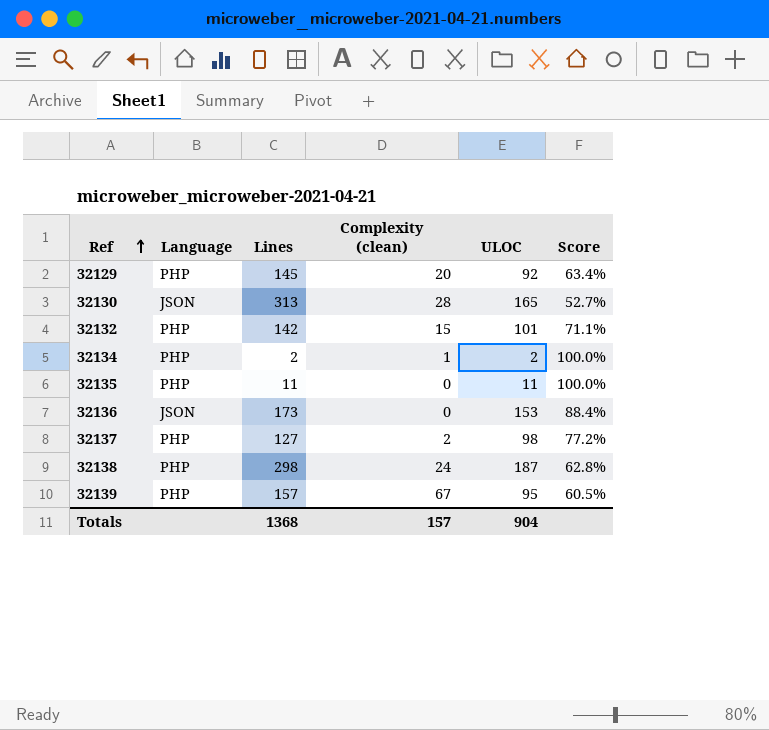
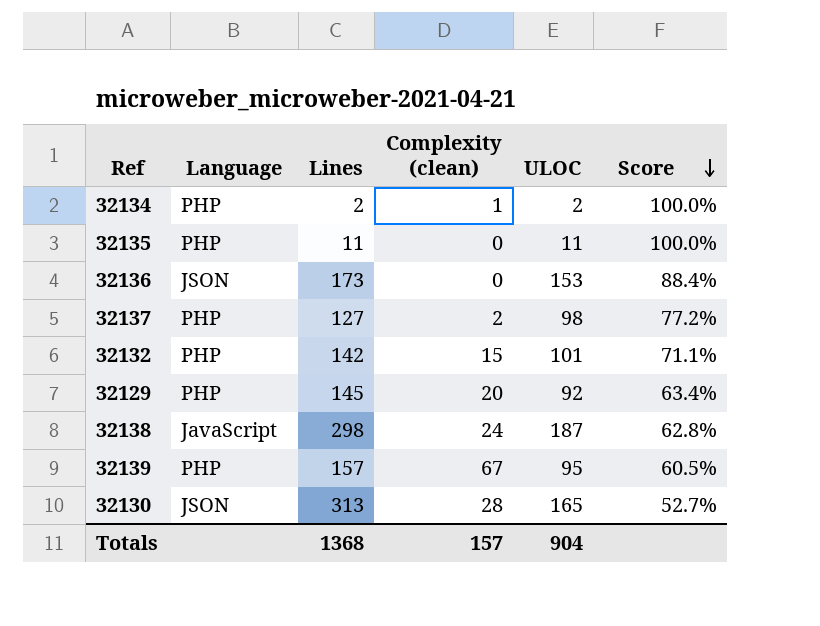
row order: Ref ascending -> Score descending
32138 | Language: PHP -> JavaScript

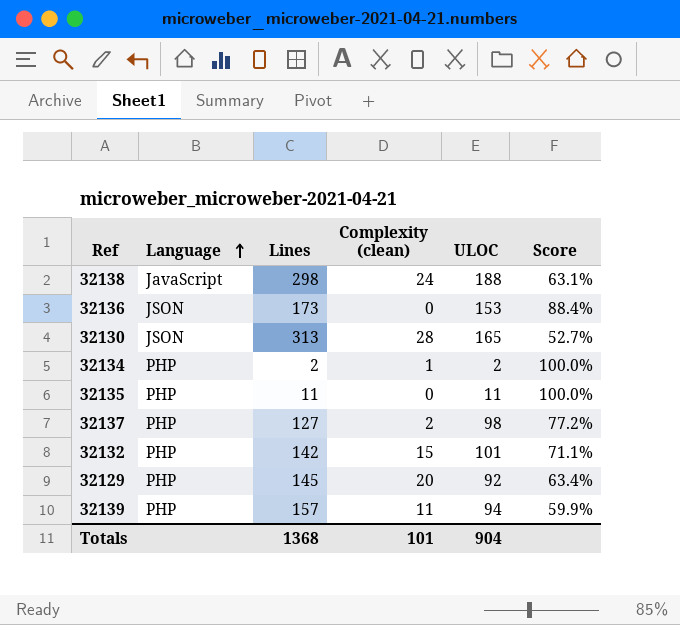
row order: Score descending -> Language ascending
32138 | ULOC: 187 -> 188
32138 | Score: 62.8% -> 63.1%
32139 | Complexity (clean): 67 -> 11
32139 | ULOC: 95 -> 94
32139 | Score: 60.5% -> 59.9%
Totals | Complexity (clean): 157 -> 101

